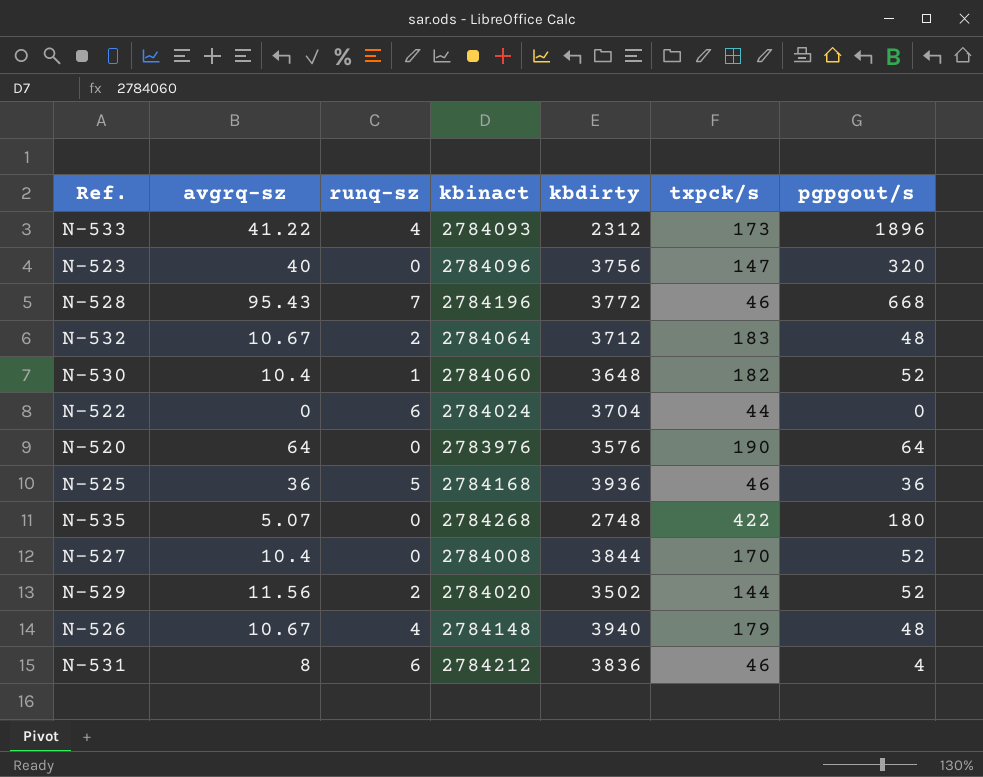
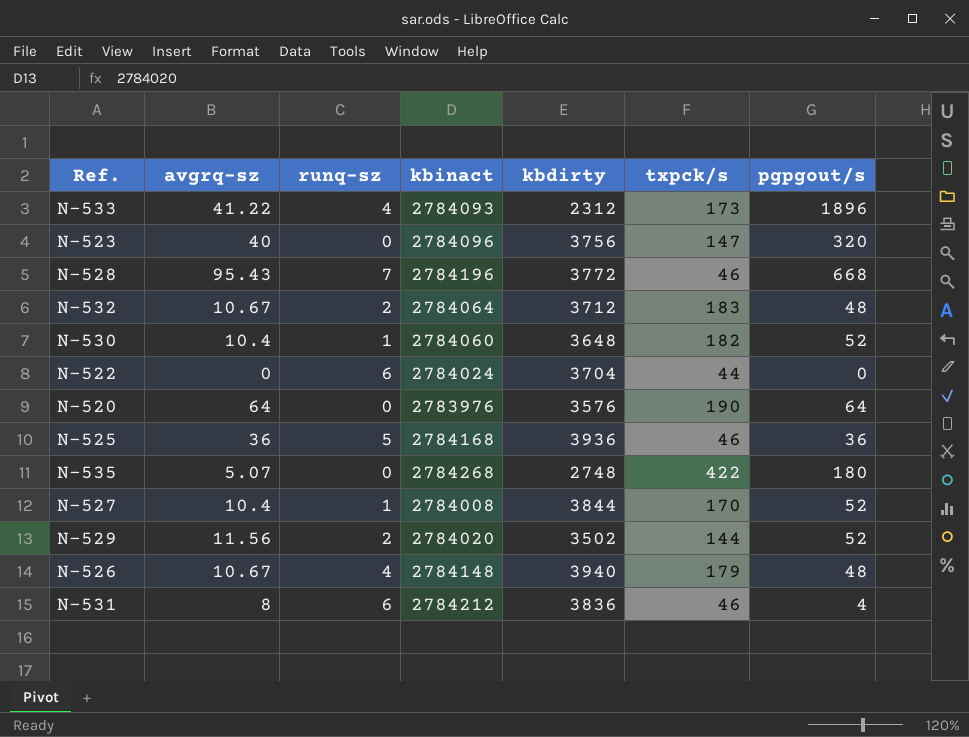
N-527 | runq-sz: 0 -> 1

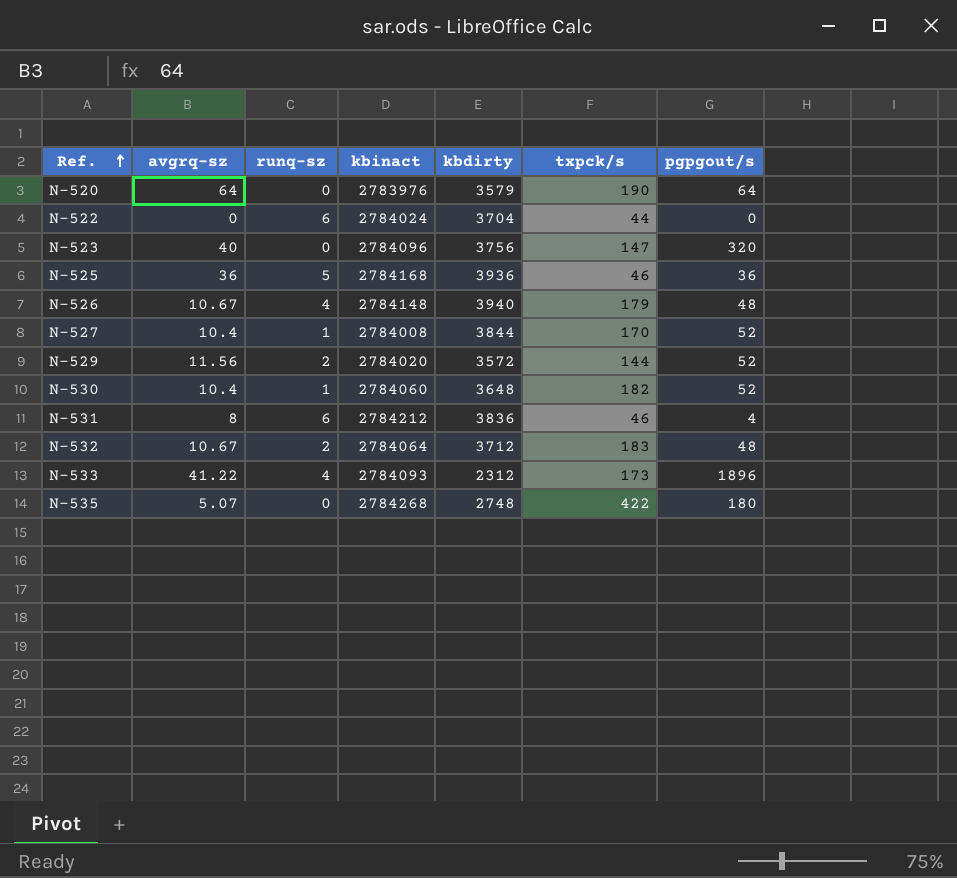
row order: none -> Ref. ascending
row N-528: 95.43 | 7 | 2784196 | 3772 | 46 | 668 -> none
N-520 | kbdirty: 3576 -> 3579
N-529 | kbdirty: 3502 -> 3572

